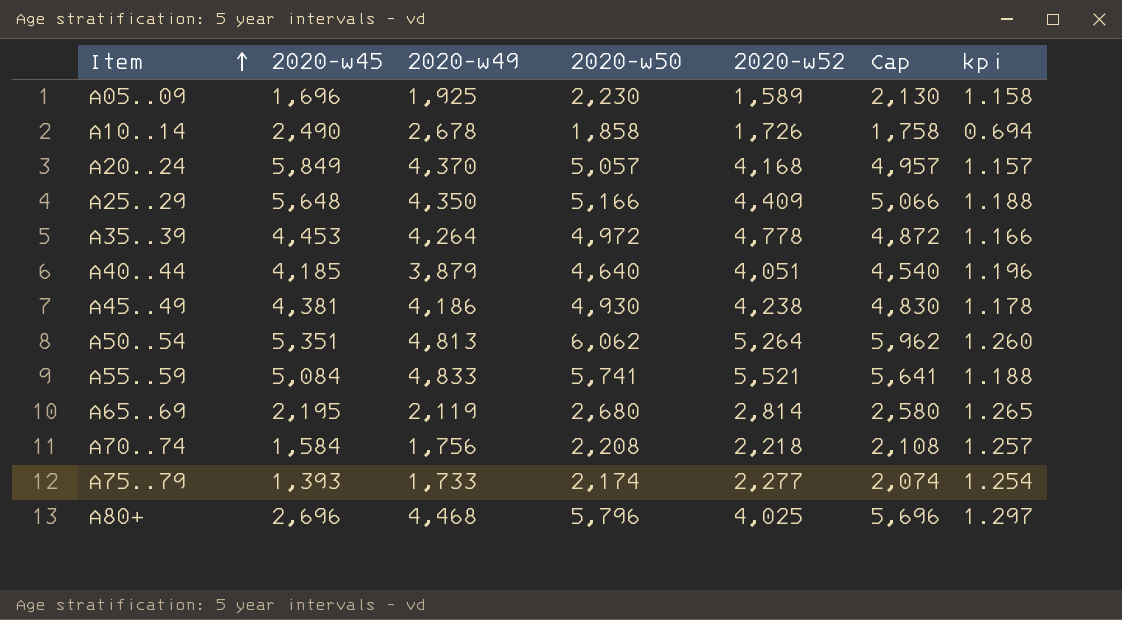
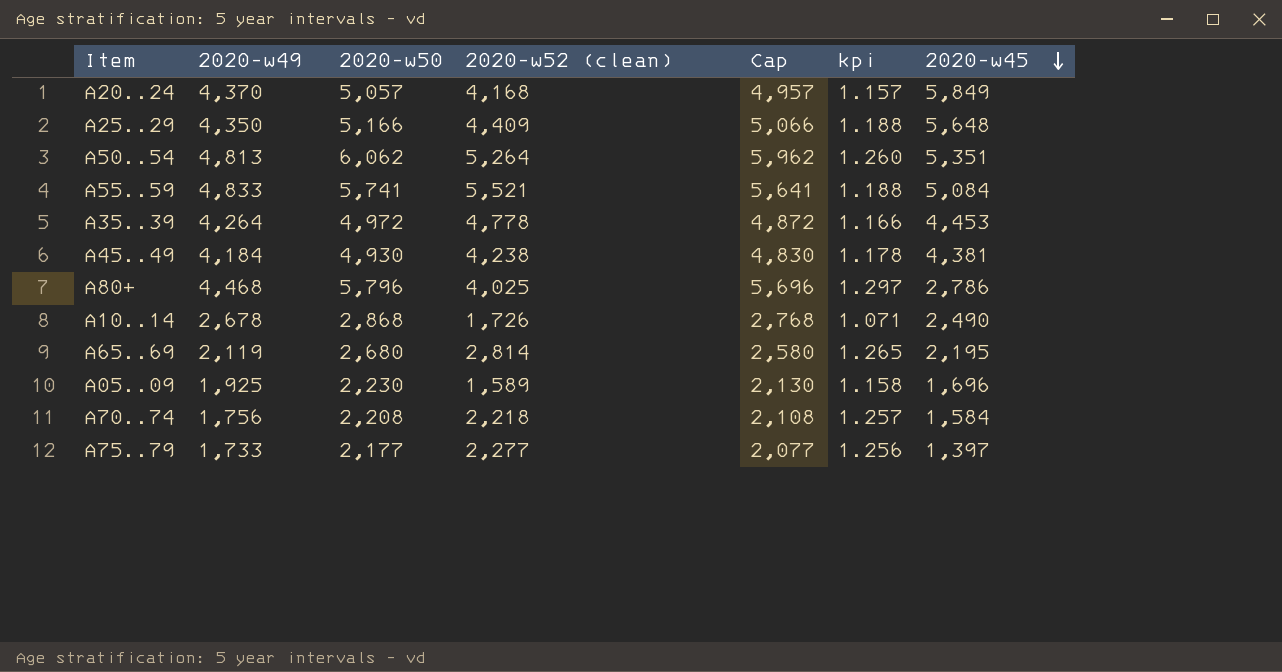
row order: Item ascending -> 2020-w45 descending
column name: 2020-w52 -> 2020-w52 (clean)
column 2020-w45 | position: 2 -> 7
row A40..44: 4,185 | 3,879 | 4,640 | 4,051 | 4,540 | 1.196 -> none
A45..49 | 2020-w49: 4,186 -> 4,184
A80+ | 2020-w45: 2,696 -> 2,786
A10..14 | 2020-w50: 1,858 -> 2,868
A10..14 | Cap: 1,758 -> 2,768
A10..14 | kpi: 0.694 -> 1.071
A75..79 | 2020-w50: 2,174 -> 2,177
A75..79 | Cap: 2,074 -> 2,077
A75..79 | kpi: 1.254 -> 1.256
A75..79 | 2020-w45: 1,393 -> 1,397

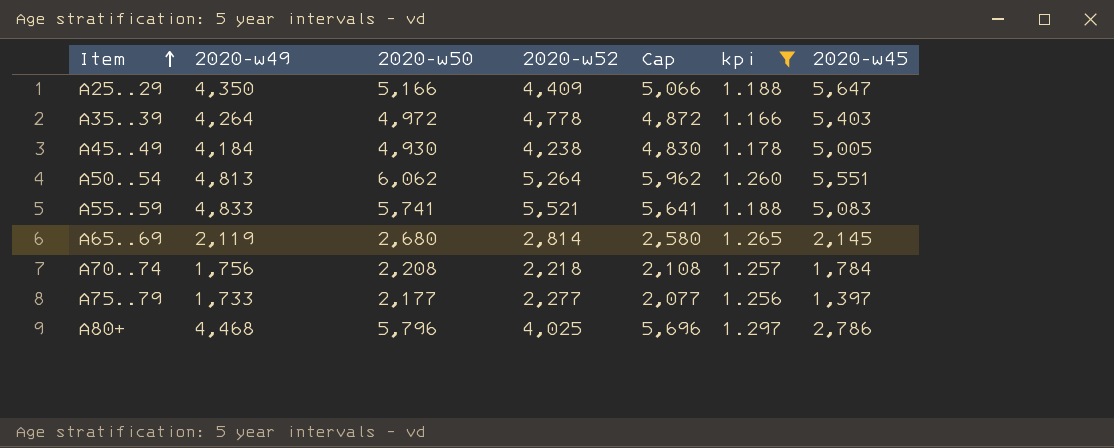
filter: none -> kpi >= 1.166
row order: 2020-w45 descending -> Item ascending
column name: 2020-w52 (clean) -> 2020-w52
A25..29 | 2020-w45: 5,648 -> 5,647
A35..39 | 2020-w45: 4,453 -> 5,403
A45..49 | 2020-w45: 4,381 -> 5,005
A50..54 | 2020-w45: 5,351 -> 5,551
A55..59 | 2020-w45: 5,084 -> 5,083
A65..69 | 2020-w45: 2,195 -> 2,145
A70..74 | 2020-w45: 1,584 -> 1,784

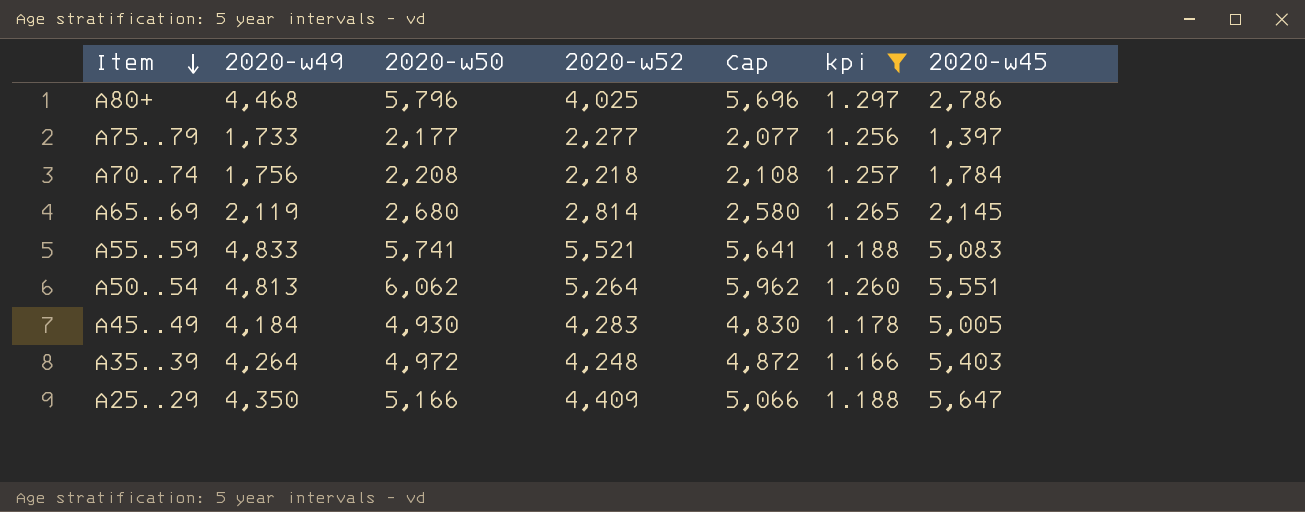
row order: Item ascending -> Item descending
A45..49 | 2020-w52: 4,238 -> 4,283
A35..39 | 2020-w52: 4,778 -> 4,248

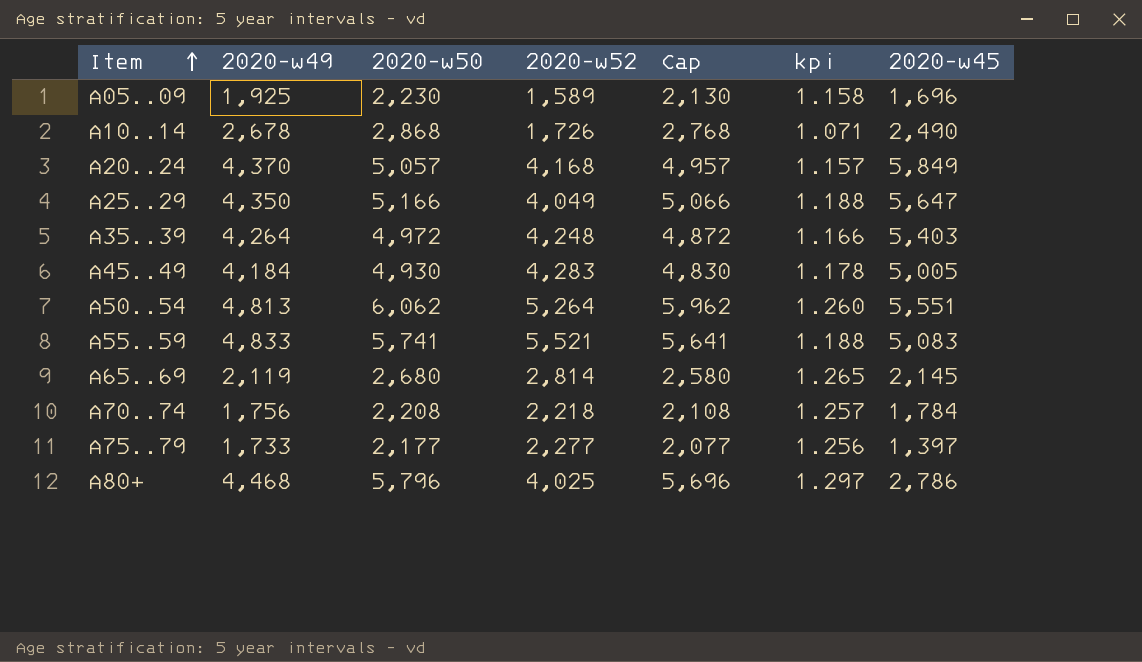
filter: kpi >= 1.166 -> none
row order: Item descending -> Item ascending
A25..29 | 2020-w52: 4,409 -> 4,049

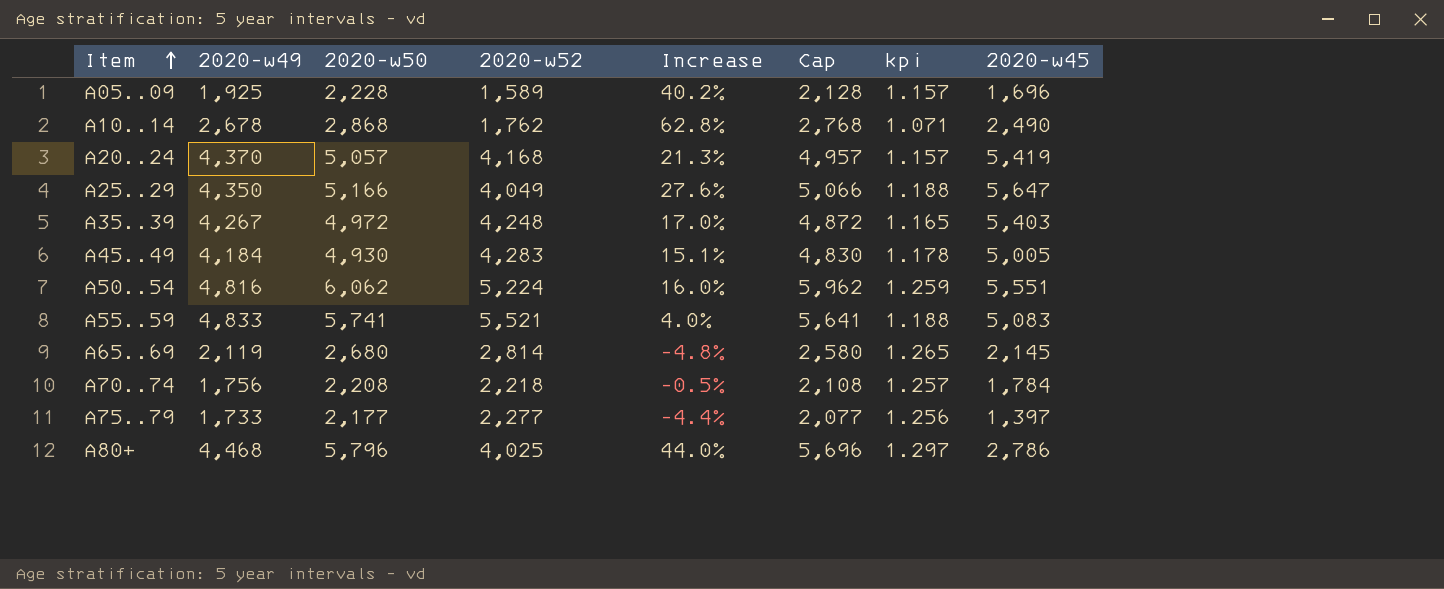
column Increase | formula: none -> ([2020-w50] - [2020-w52]) / [2020-w52]
A05..09 | 2020-w50: 2,230 -> 2,228
A05..09 | Cap: 2,130 -> 2,128
A05..09 | kpi: 1.158 -> 1.157
A10..14 | 2020-w52: 1,726 -> 1,762
A20..24 | 2020-w45: 5,849 -> 5,419
A35..39 | 2020-w49: 4,264 -> 4,267
A35..39 | kpi: 1.166 -> 1.165
A50..54 | 2020-w49: 4,813 -> 4,816
A50..54 | 2020-w52: 5,264 -> 5,224
A50..54 | kpi: 1.260 -> 1.259

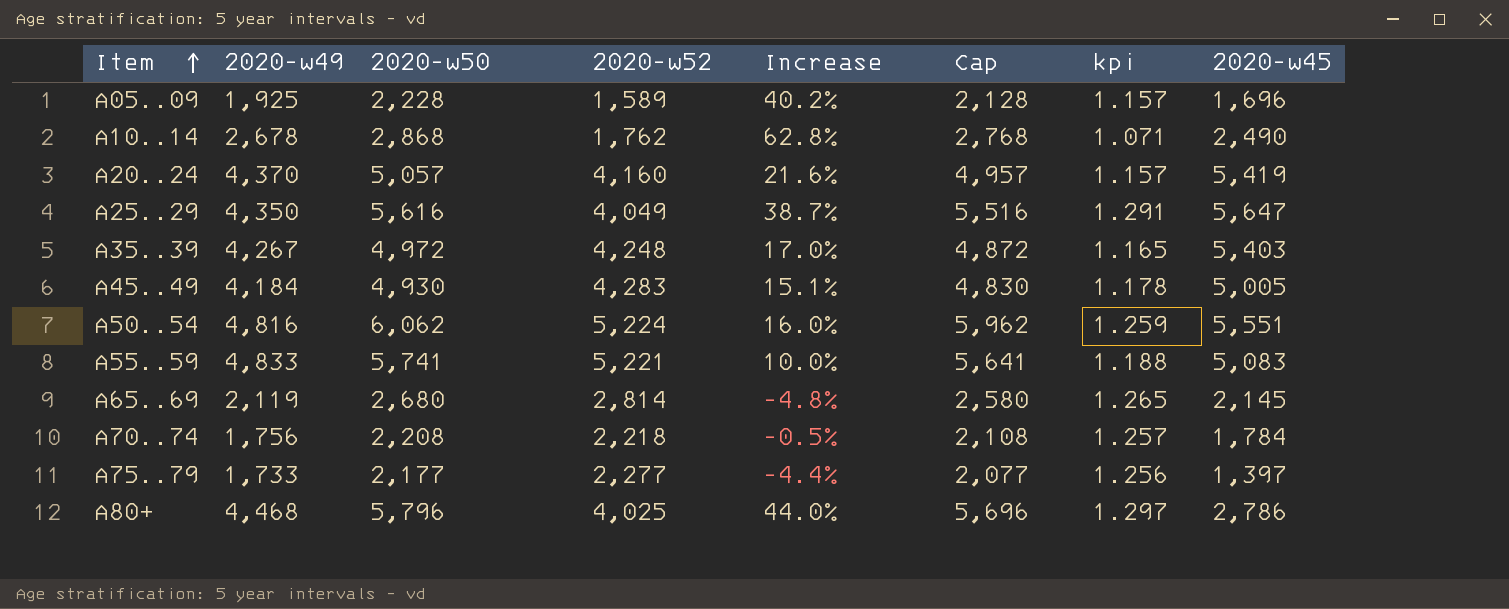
A20..24 | 2020-w52: 4,168 -> 4,160
A20..24 | Increase: 21.3% -> 21.6%
A25..29 | 2020-w50: 5,166 -> 5,616
A25..29 | Increase: 27.6% -> 38.7%
A25..29 | Cap: 5,066 -> 5,516
A25..29 | kpi: 1.188 -> 1.291
A55..59 | 2020-w52: 5,521 -> 5,221
A55..59 | Increase: 4.0% -> 10.0%

